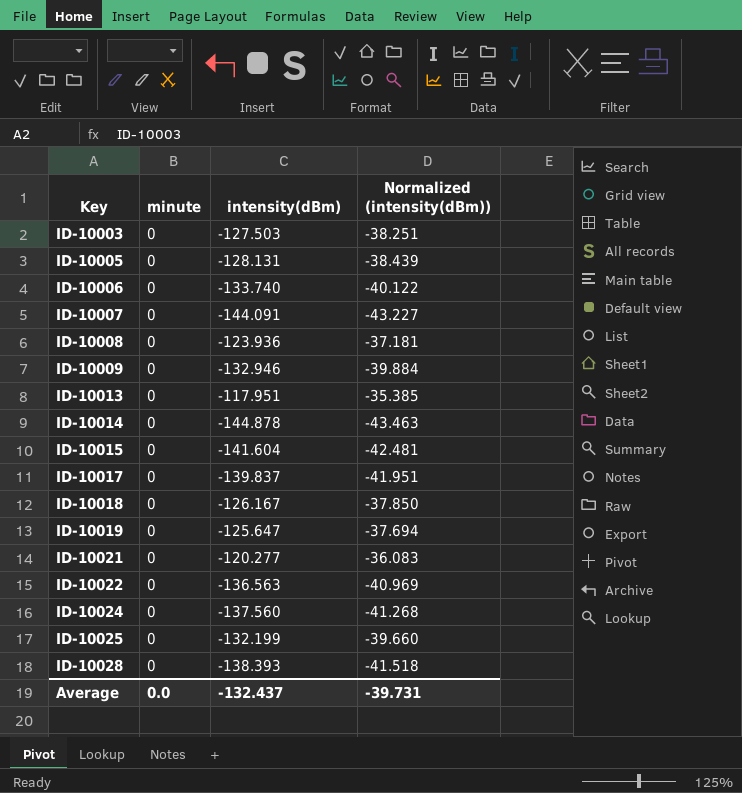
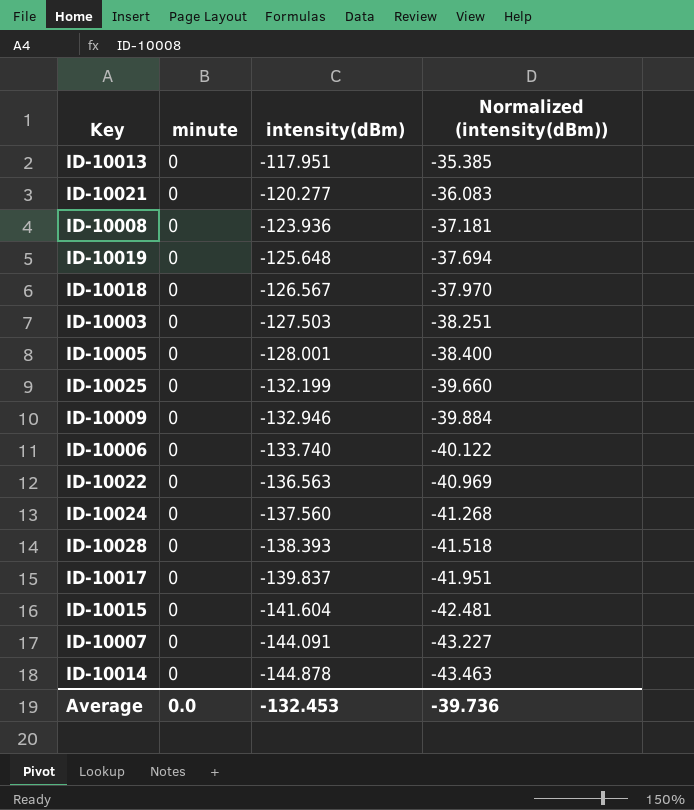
row order: Key ascending -> intensity(dBm) descending
ID-10019 | intensity(dBm): -125.647 -> -125.648
ID-10018 | intensity(dBm): -126.167 -> -126.567
ID-10018 | Normalized (intensity(dBm)): -37.850 -> -37.970
ID-10005 | intensity(dBm): -128.131 -> -128.001
ID-10005 | Normalized (intensity(dBm)): -38.439 -> -38.400
Average | intensity(dBm): -132.437 -> -132.453
Average | Normalized (intensity(dBm)): -39.731 -> -39.736

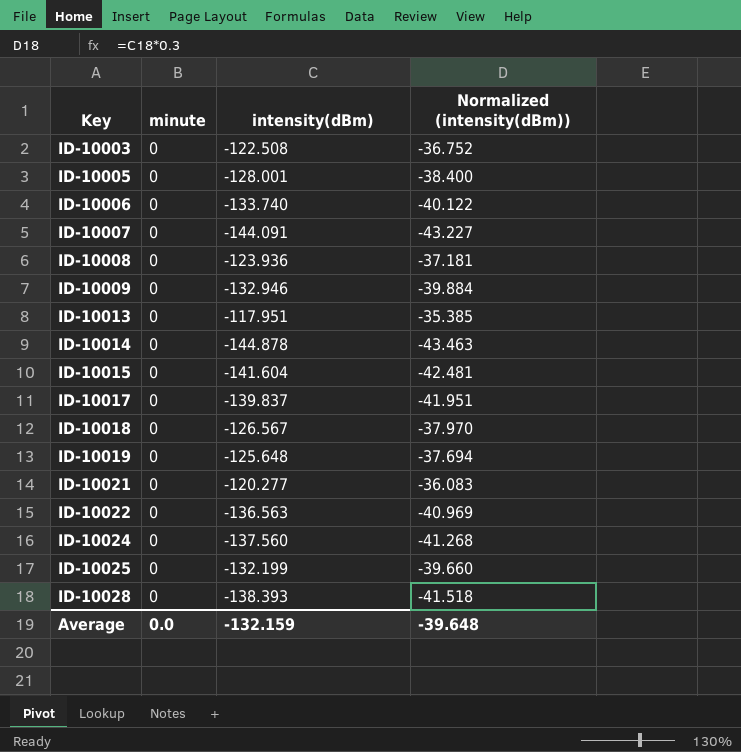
row order: intensity(dBm) descending -> Key ascending
ID-10003 | intensity(dBm): -127.503 -> -122.508
ID-10003 | Normalized (intensity(dBm)): -38.251 -> -36.752
Average | intensity(dBm): -132.453 -> -132.159
Average | Normalized (intensity(dBm)): -39.736 -> -39.648

